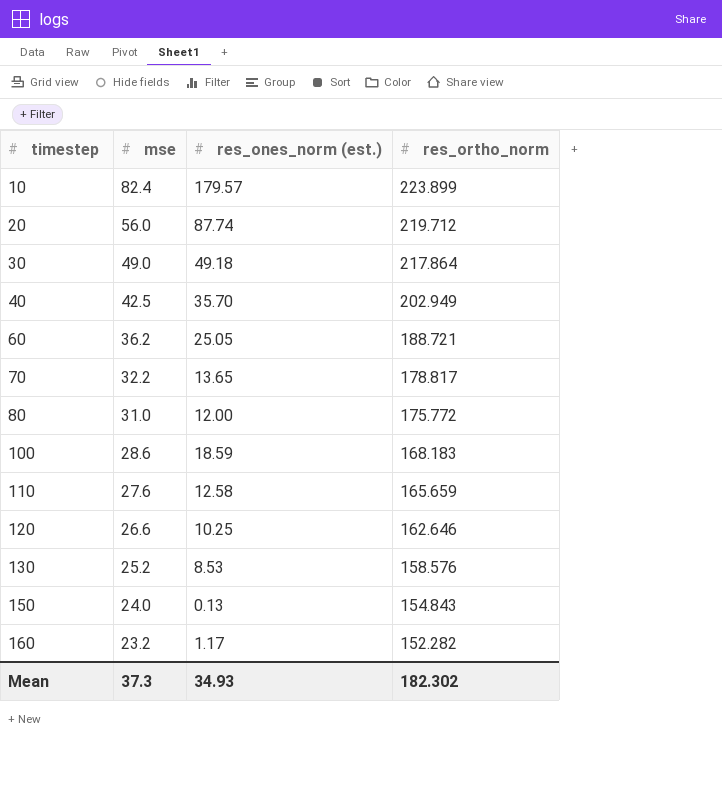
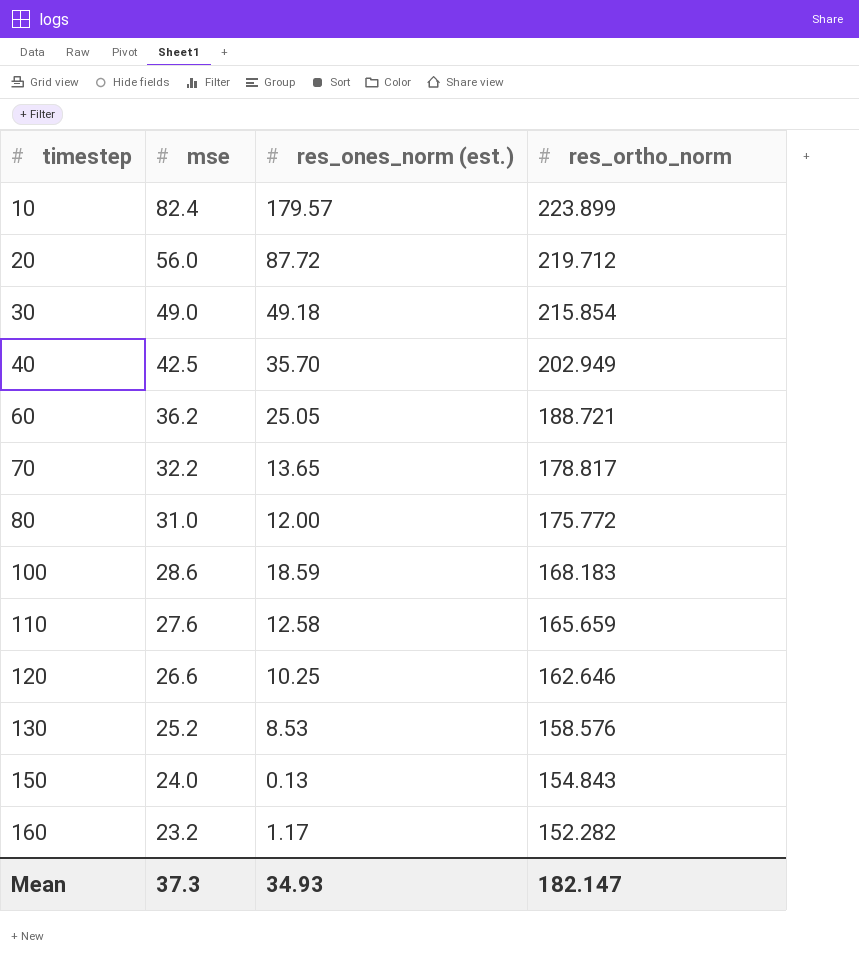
20 | res_ones_norm (est.): 87.74 -> 87.72
30 | res_ortho_norm: 217.864 -> 215.854
Mean | res_ortho_norm: 182.302 -> 182.147

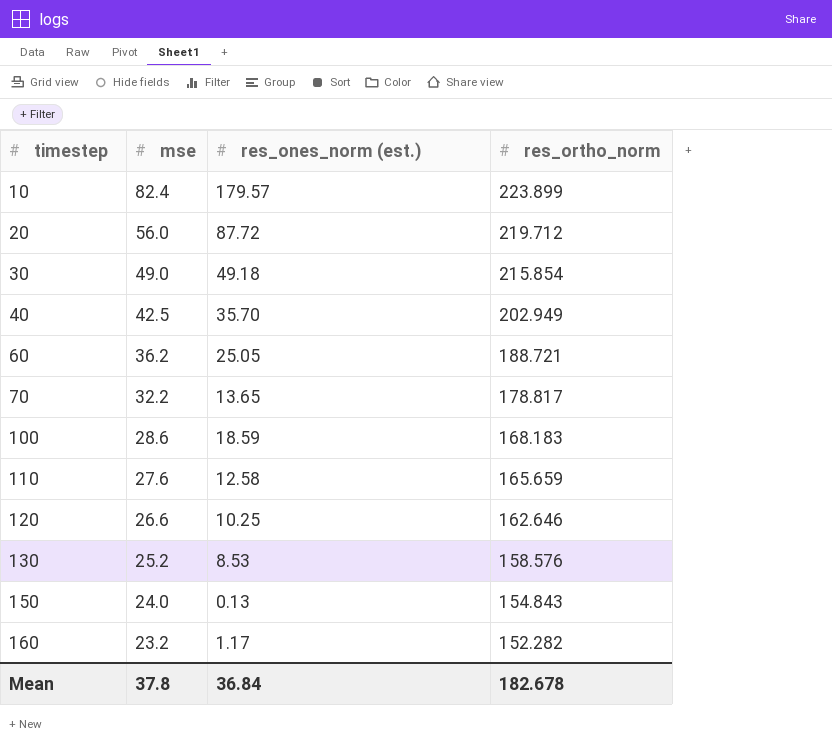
row 80: 31.0 | 12.00 | 175.772 -> none
Mean | mse: 37.3 -> 37.8
Mean | res_ones_norm (est.): 34.93 -> 36.84
Mean | res_ortho_norm: 182.147 -> 182.678

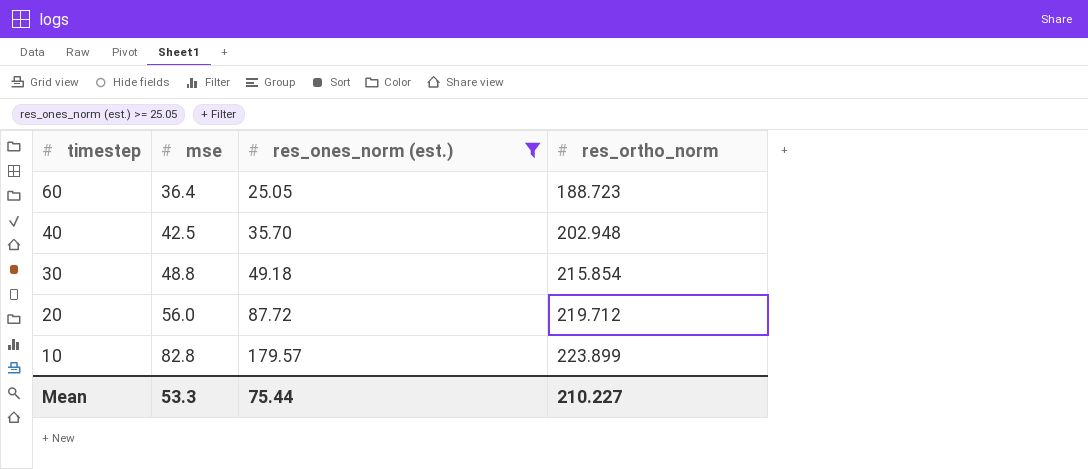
filter: none -> res_ones_norm (est.) >= 25.05
row order: timestep ascending -> timestep descending
60 | mse: 36.2 -> 36.4
60 | res_ortho_norm: 188.721 -> 188.723
40 | res_ortho_norm: 202.949 -> 202.948
30 | mse: 49.0 -> 48.8
10 | mse: 82.4 -> 82.8
Mean | mse: 37.8 -> 53.3
Mean | res_ones_norm (est.): 36.84 -> 75.44
Mean | res_ortho_norm: 182.678 -> 210.227

